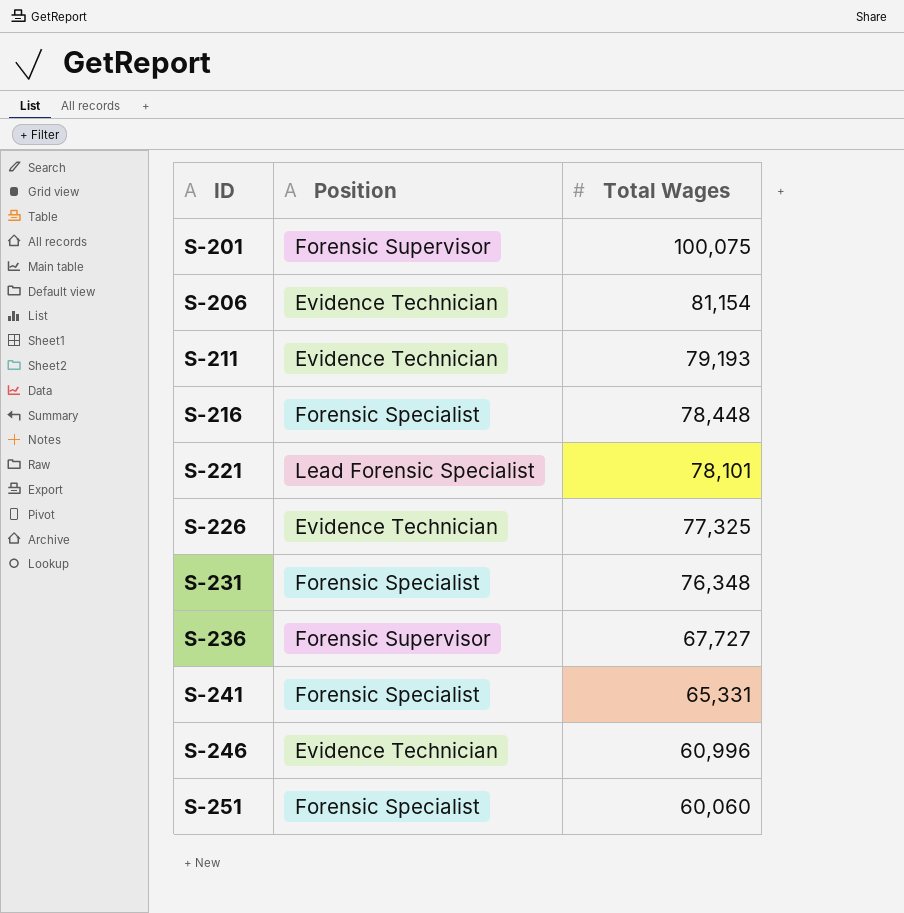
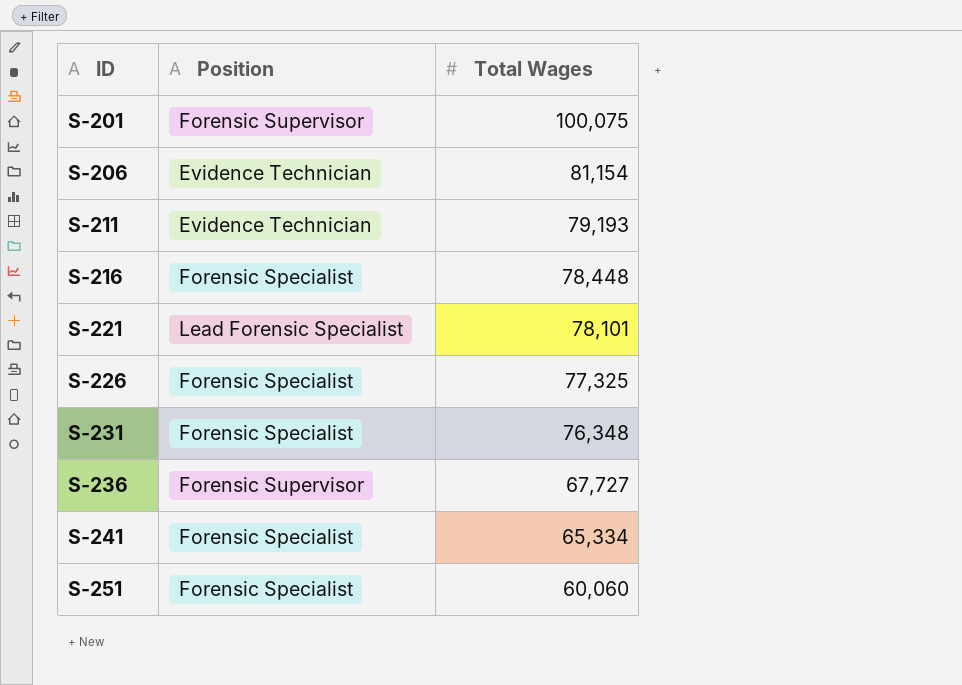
row S-246: Evidence Technician | 60,996 -> none
S-226 | Position: Evidence Technician -> Forensic Specialist
S-241 | Total Wages: 65,331 -> 65,334

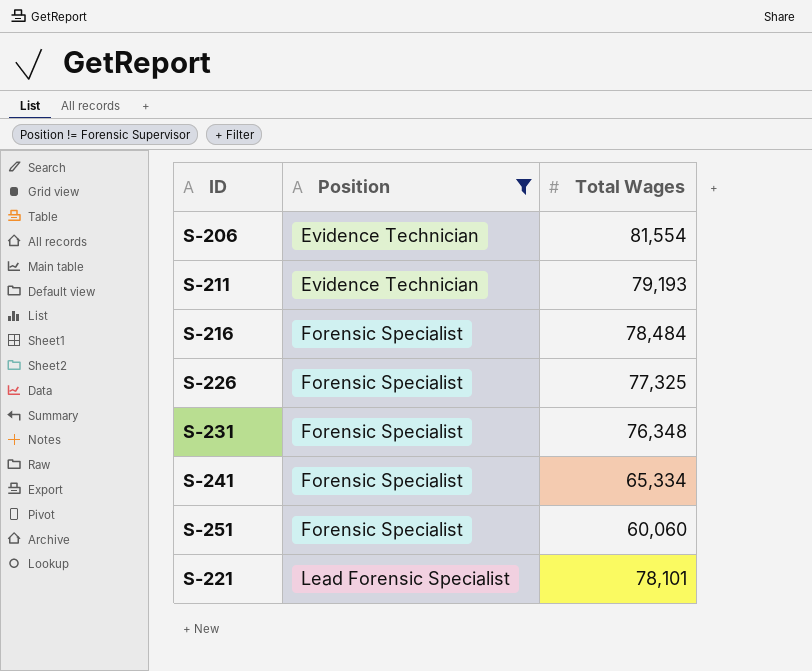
filter: none -> Position != Forensic Supervisor
row order: ID ascending -> Position ascending
S-206 | Total Wages: 81,154 -> 81,554
S-216 | Total Wages: 78,448 -> 78,484

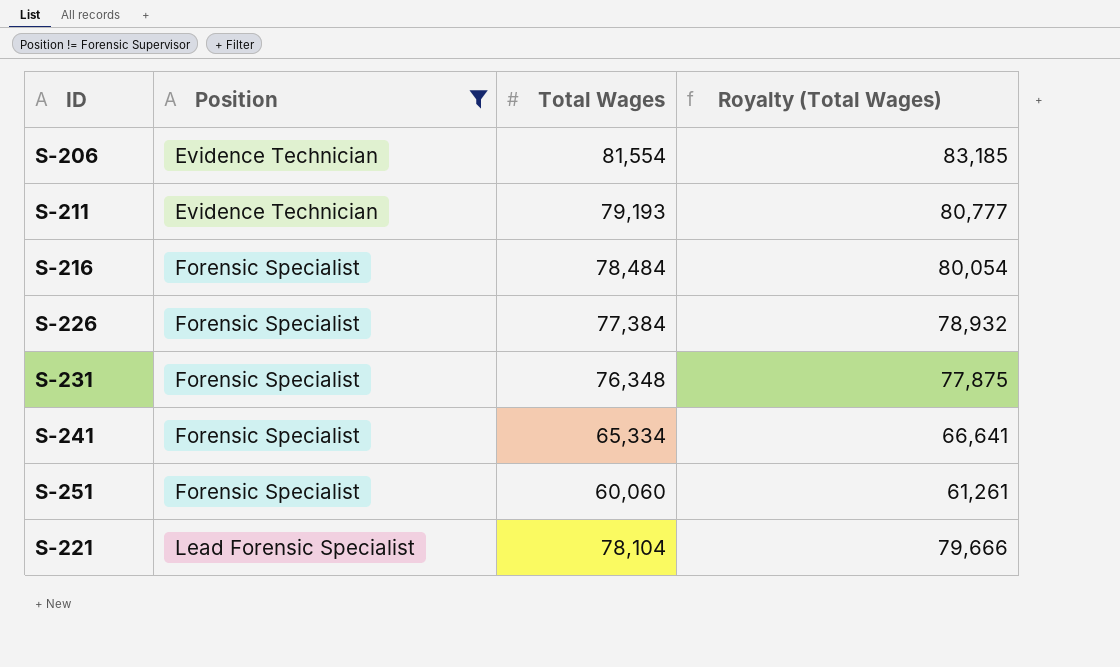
column Royalty (Total Wages) | formula: none -> [Total Wages] * 1.02
S-226 | Total Wages: 77,325 -> 77,384
S-221 | Total Wages: 78,101 -> 78,104

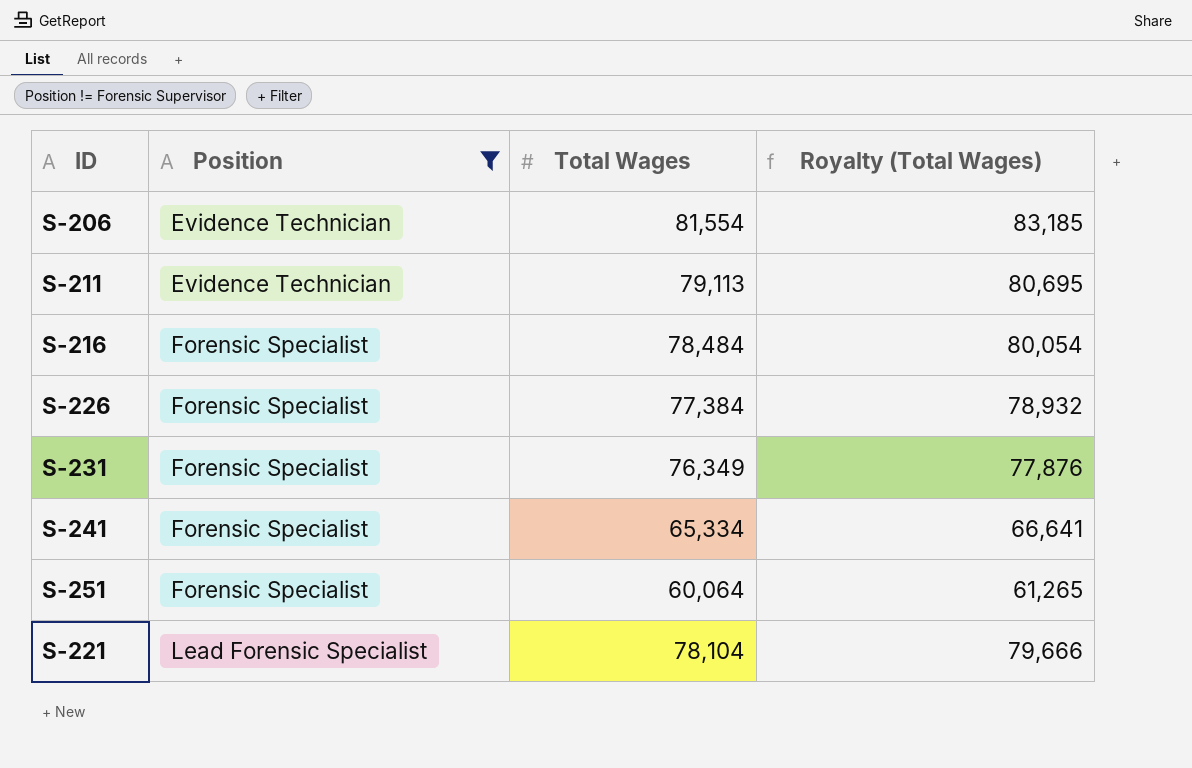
S-211 | Total Wages: 79,193 -> 79,113
S-211 | Royalty (Total Wages): 80,777 -> 80,695
S-231 | Total Wages: 76,348 -> 76,349
S-231 | Royalty (Total Wages): 77,875 -> 77,876
S-251 | Total Wages: 60,060 -> 60,064
S-251 | Royalty (Total Wages): 61,261 -> 61,265

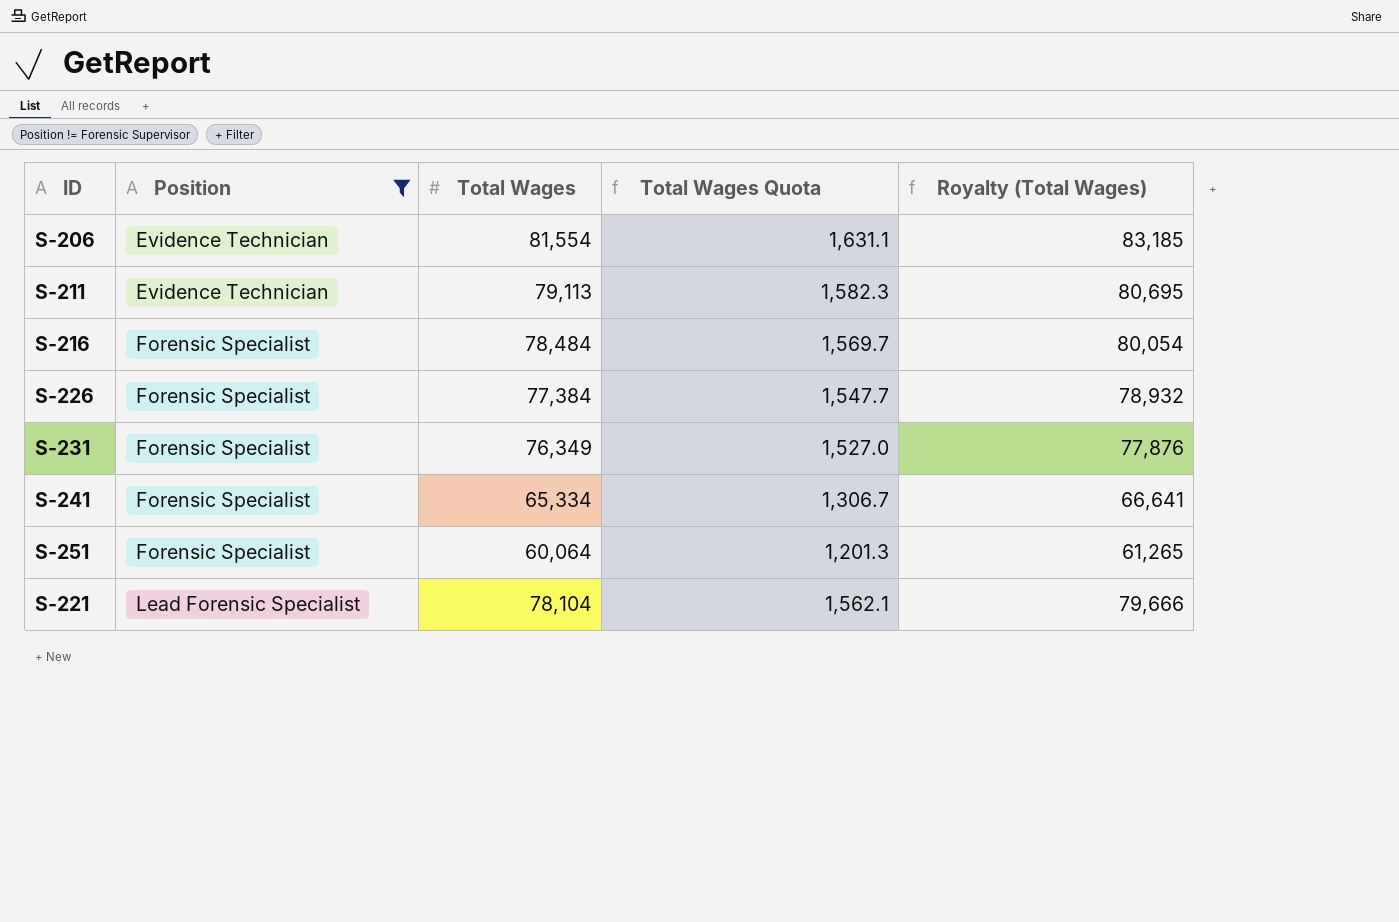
column Total Wages Quota | formula: none -> [Total Wages] * 0.02

